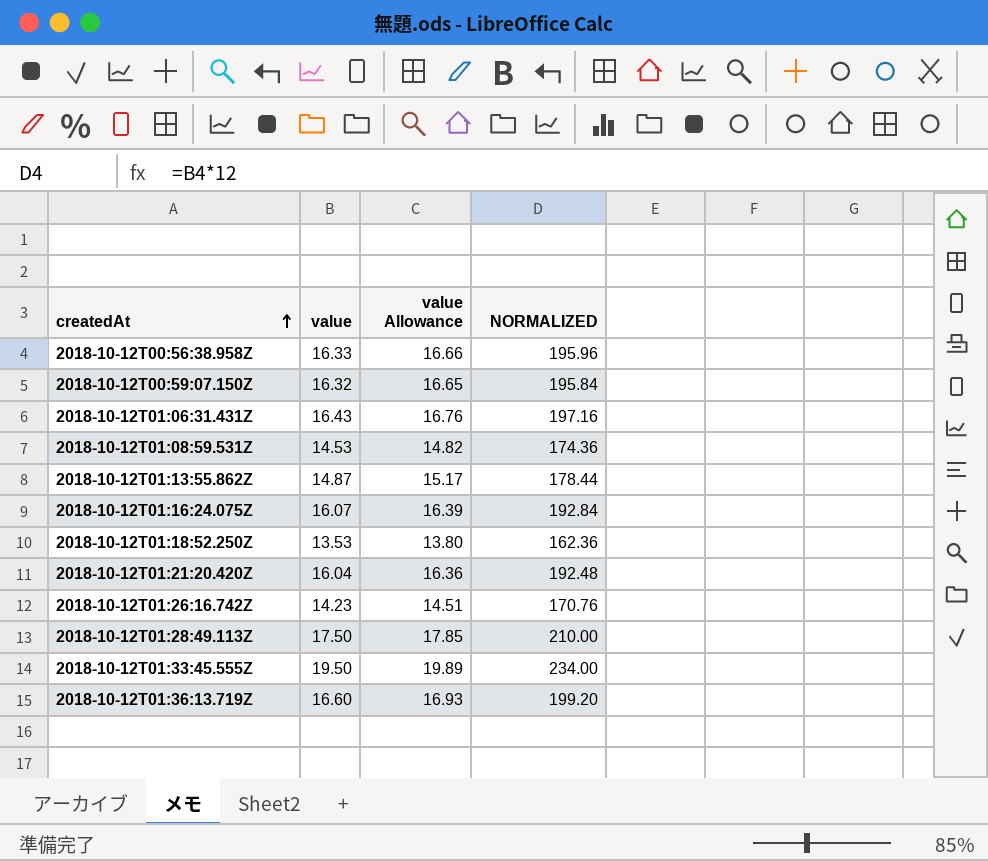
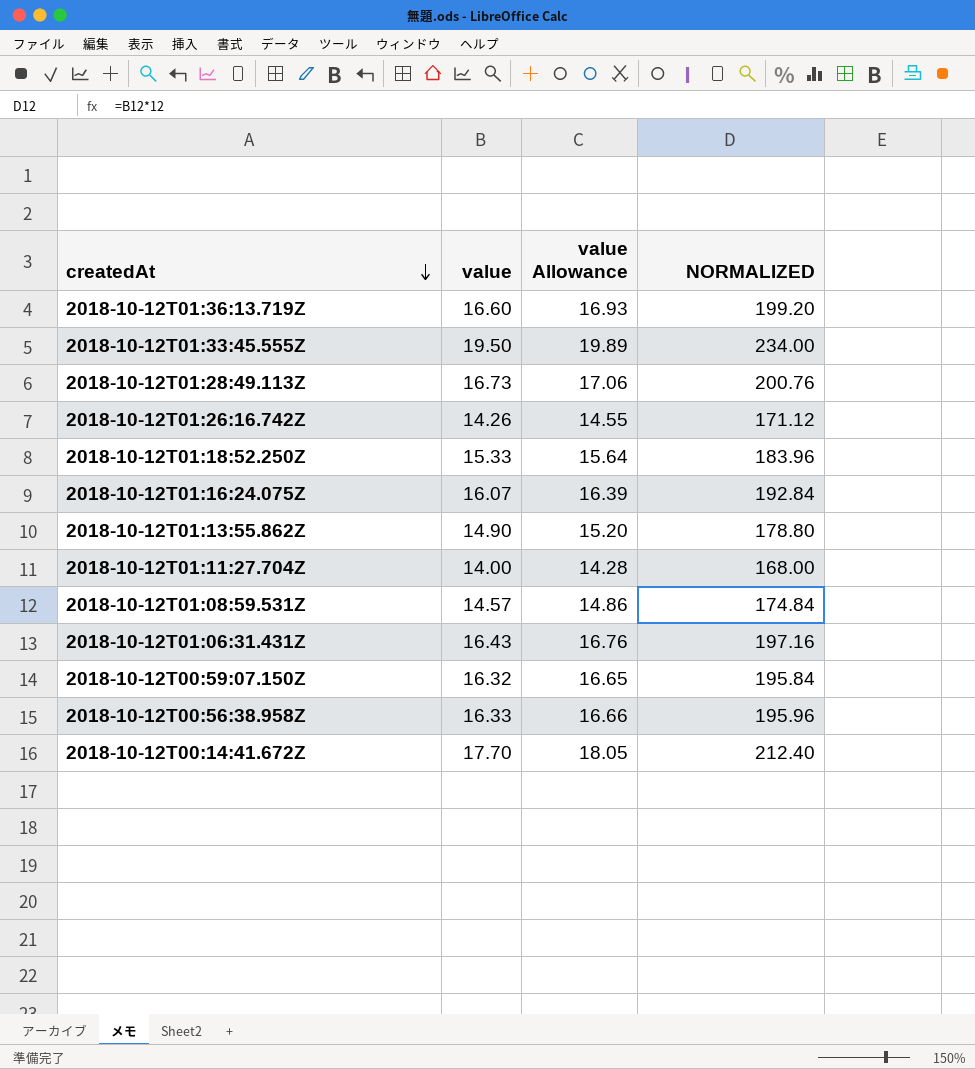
row order: createdAt ascending -> createdAt descending
row 2018-10-12T01:21:20.420Z: 16.04 | 16.36 | 192.48 -> none
2018-10-12T01:28:49.113Z | value: 17.50 -> 16.73
2018-10-12T01:28:49.113Z | value Allowance: 17.85 -> 17.06
2018-10-12T01:28:49.113Z | NORMALIZED: 210.00 -> 200.76
2018-10-12T01:26:16.742Z | value: 14.23 -> 14.26
2018-10-12T01:26:16.742Z | value Allowance: 14.51 -> 14.55
2018-10-12T01:26:16.742Z | NORMALIZED: 170.76 -> 171.12
2018-10-12T01:18:52.250Z | value: 13.53 -> 15.33
2018-10-12T01:18:52.250Z | value Allowance: 13.80 -> 15.64
2018-10-12T01:18:52.250Z | NORMALIZED: 162.36 -> 183.96
2018-10-12T01:13:55.862Z | value: 14.87 -> 14.90
2018-10-12T01:13:55.862Z | value Allowance: 15.17 -> 15.20
2018-10-12T01:13:55.862Z | NORMALIZED: 178.44 -> 178.80
row 2018-10-12T01:11:27.704Z: none -> 14.00 | 14.28 | 168.00
2018-10-12T01:08:59.531Z | value: 14.53 -> 14.57
2018-10-12T01:08:59.531Z | value Allowance: 14.82 -> 14.86
2018-10-12T01:08:59.531Z | NORMALIZED: 174.36 -> 174.84
row 2018-10-12T00:14:41.672Z: none -> 17.70 | 18.05 | 212.40

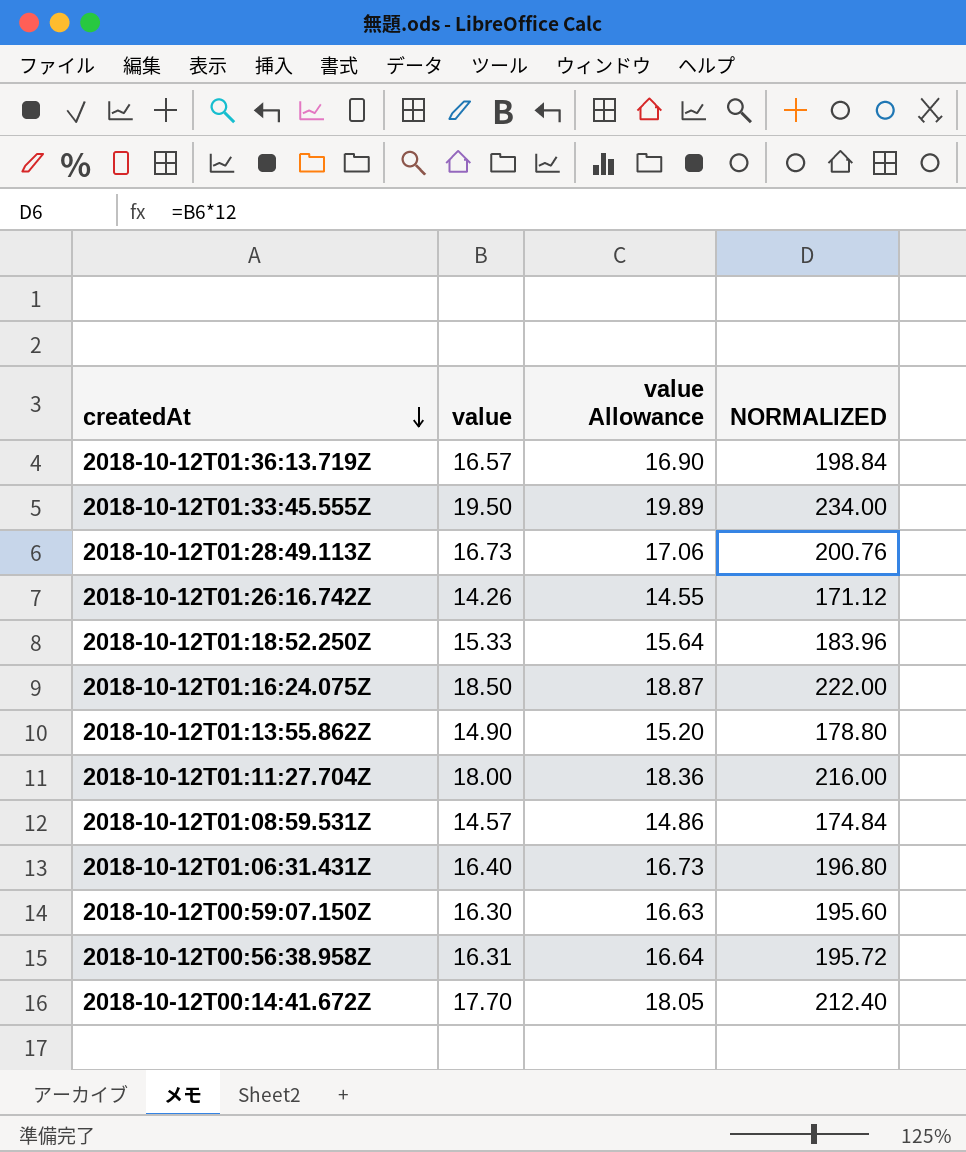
2018-10-12T01:36:13.719Z | value: 16.60 -> 16.57
2018-10-12T01:36:13.719Z | value Allowance: 16.93 -> 16.90
2018-10-12T01:36:13.719Z | NORMALIZED: 199.20 -> 198.84
2018-10-12T01:16:24.075Z | value: 16.07 -> 18.50
2018-10-12T01:16:24.075Z | value Allowance: 16.39 -> 18.87
2018-10-12T01:16:24.075Z | NORMALIZED: 192.84 -> 222.00
2018-10-12T01:11:27.704Z | value: 14.00 -> 18.00
2018-10-12T01:11:27.704Z | value Allowance: 14.28 -> 18.36
2018-10-12T01:11:27.704Z | NORMALIZED: 168.00 -> 216.00
2018-10-12T01:06:31.431Z | value: 16.43 -> 16.40
2018-10-12T01:06:31.431Z | value Allowance: 16.76 -> 16.73
2018-10-12T01:06:31.431Z | NORMALIZED: 197.16 -> 196.80
2018-10-12T00:59:07.150Z | value: 16.32 -> 16.30
2018-10-12T00:59:07.150Z | value Allowance: 16.65 -> 16.63
2018-10-12T00:59:07.150Z | NORMALIZED: 195.84 -> 195.60
2018-10-12T00:56:38.958Z | value: 16.33 -> 16.31
2018-10-12T00:56:38.958Z | value Allowance: 16.66 -> 16.64
2018-10-12T00:56:38.958Z | NORMALIZED: 195.96 -> 195.72

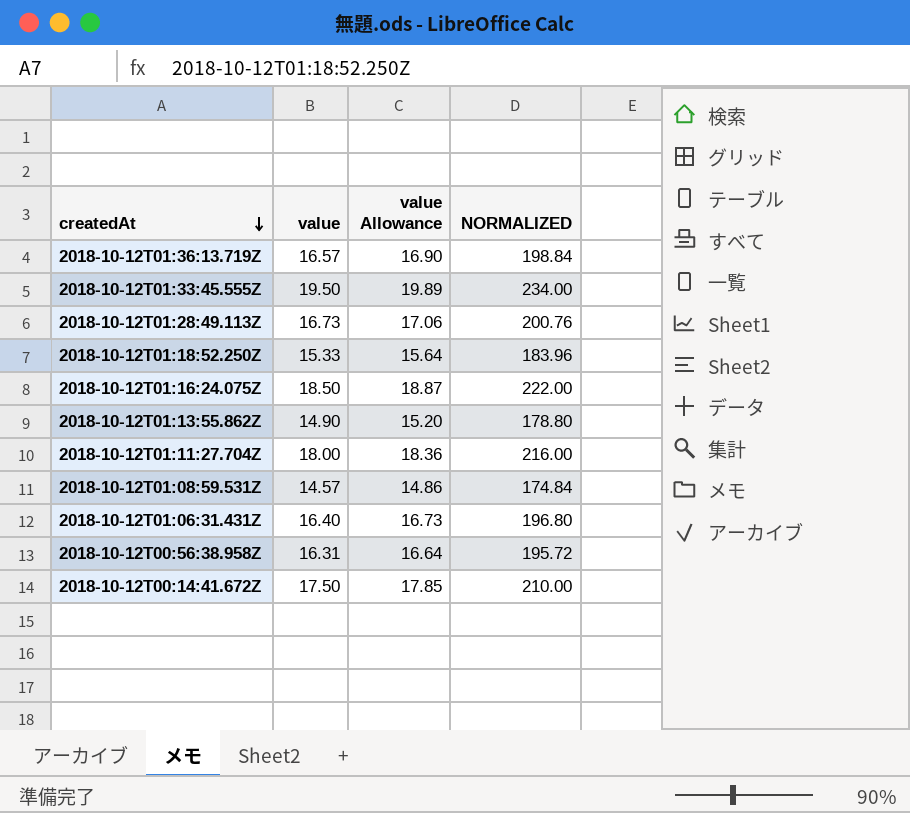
row 2018-10-12T01:26:16.742Z: 14.26 | 14.55 | 171.12 -> none
row 2018-10-12T00:59:07.150Z: 16.30 | 16.63 | 195.60 -> none
2018-10-12T00:14:41.672Z | value: 17.70 -> 17.50
2018-10-12T00:14:41.672Z | value Allowance: 18.05 -> 17.85
2018-10-12T00:14:41.672Z | NORMALIZED: 212.40 -> 210.00

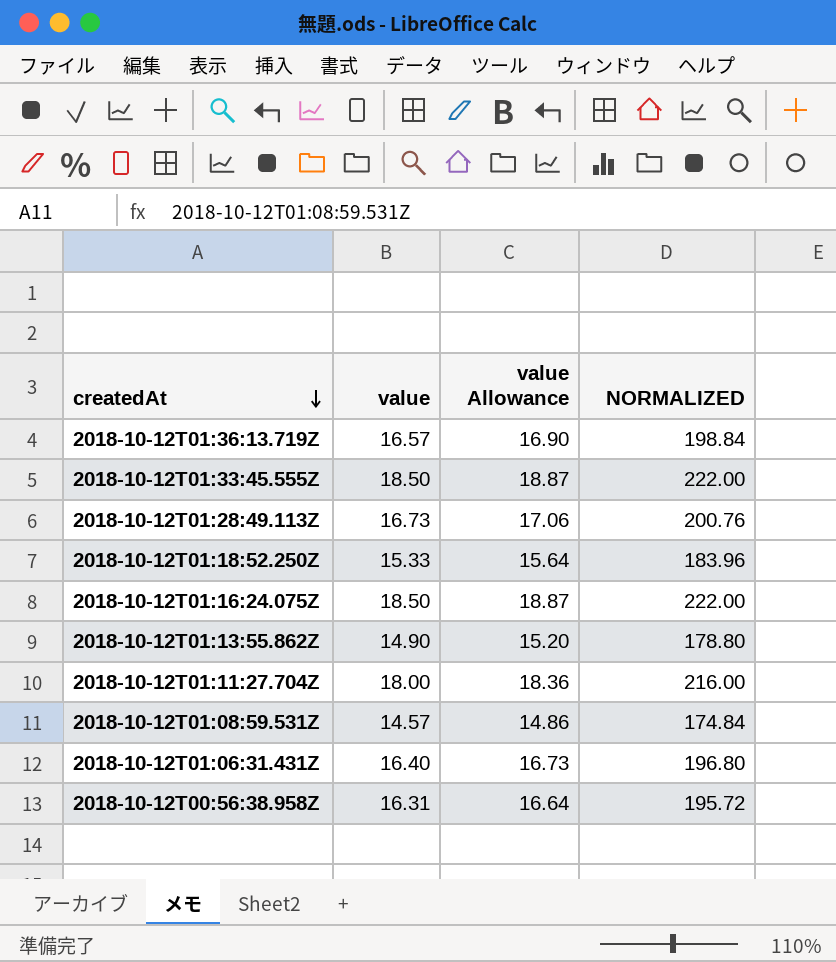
row 2018-10-12T00:14:41.672Z: 17.50 | 17.85 | 210.00 -> none
2018-10-12T01:33:45.555Z | value: 19.50 -> 18.50
2018-10-12T01:33:45.555Z | value Allowance: 19.89 -> 18.87
2018-10-12T01:33:45.555Z | NORMALIZED: 234.00 -> 222.00

